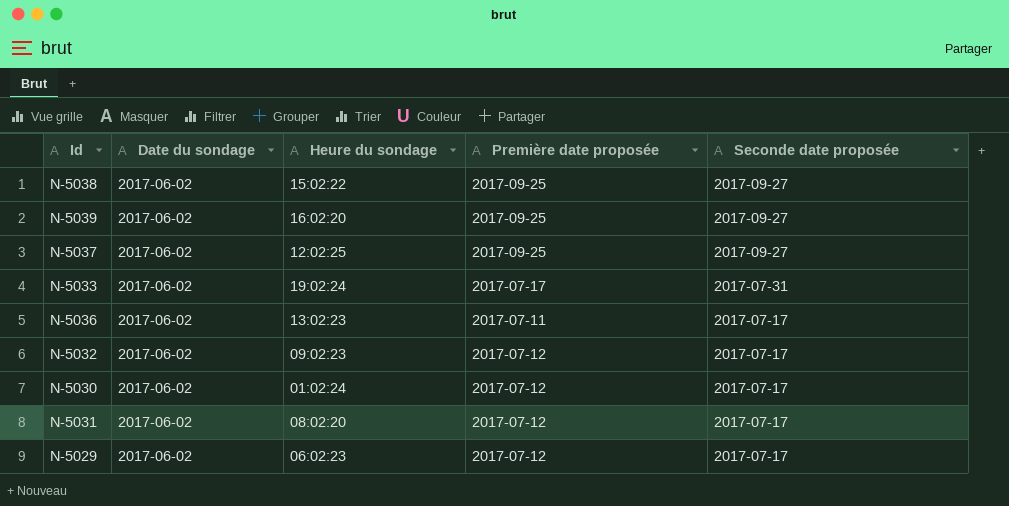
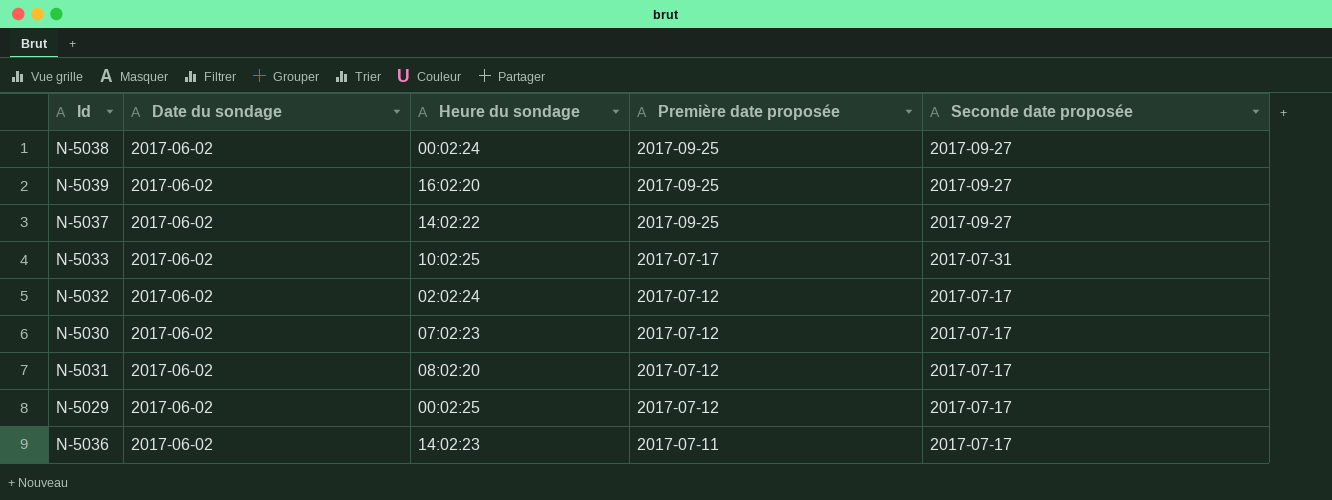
row order: Seconde date proposée descending -> Première date proposée descending
N-5038 | Heure du sondage: 15:02:22 -> 00:02:24
N-5037 | Heure du sondage: 12:02:25 -> 14:02:22
N-5033 | Heure du sondage: 19:02:24 -> 10:02:25
N-5032 | Heure du sondage: 09:02:23 -> 02:02:24
N-5030 | Heure du sondage: 01:02:24 -> 07:02:23
N-5029 | Heure du sondage: 06:02:23 -> 00:02:25
N-5036 | Heure du sondage: 13:02:23 -> 14:02:23

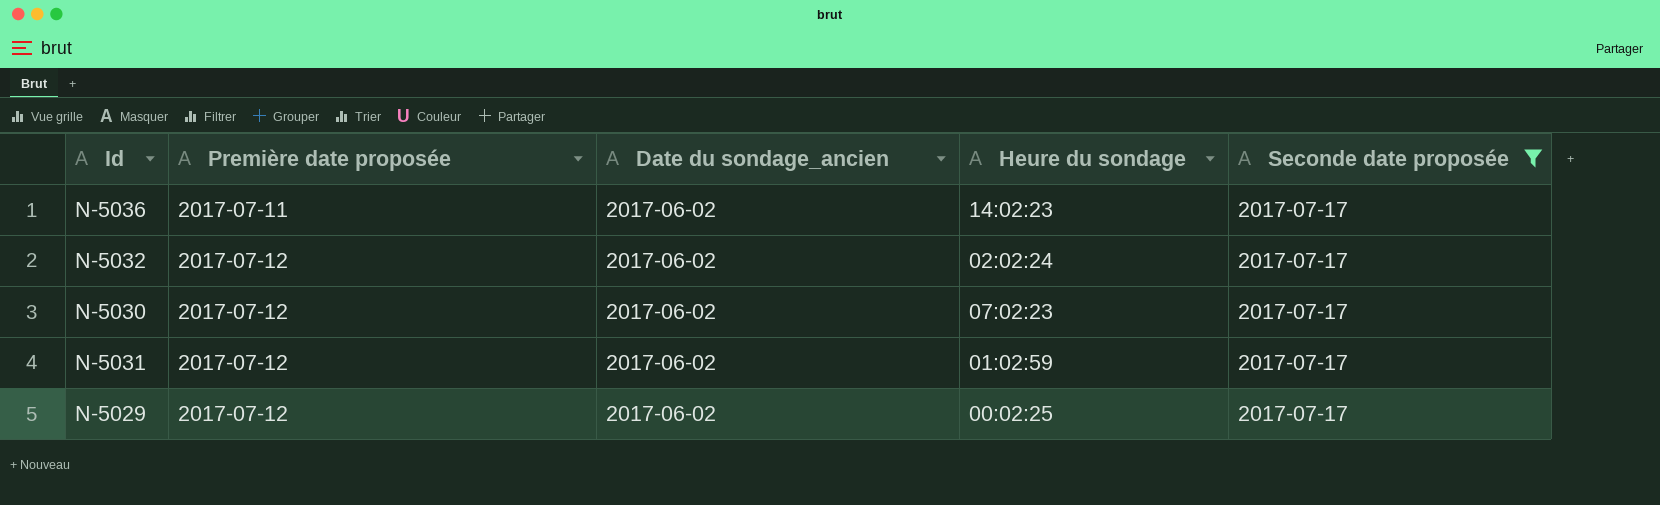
filter: none -> Seconde date proposée = 2017-07-17
row order: Première date proposée descending -> Première date proposée ascending
column Première date proposée | position: 4 -> 2
column name: Date du sondage -> Date du sondage_ancien
N-5031 | Heure du sondage: 08:02:20 -> 01:02:59

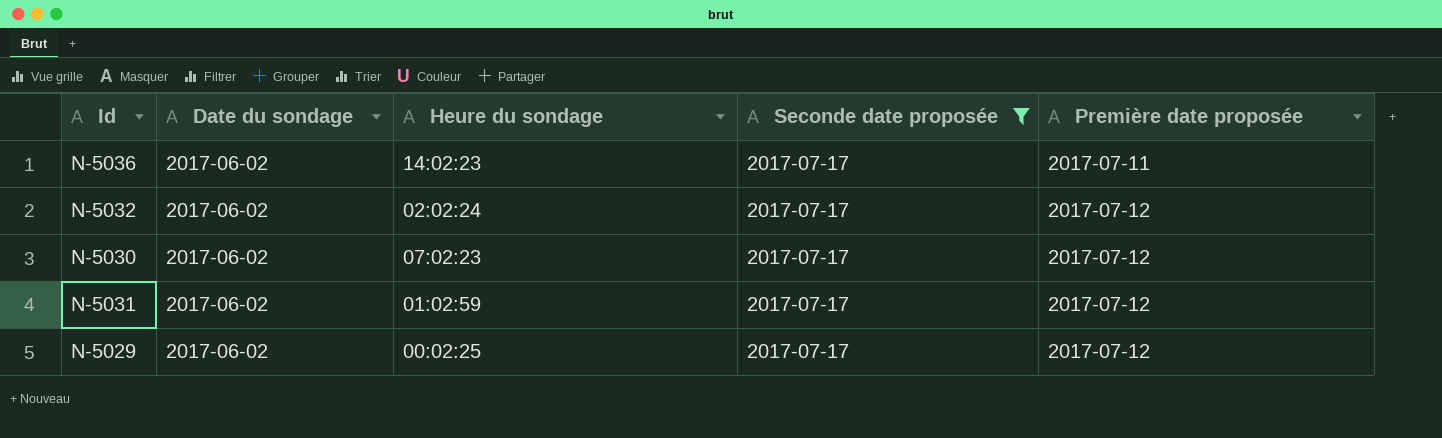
column name: Date du sondage_ancien -> Date du sondage
column Première date proposée | position: 2 -> 5

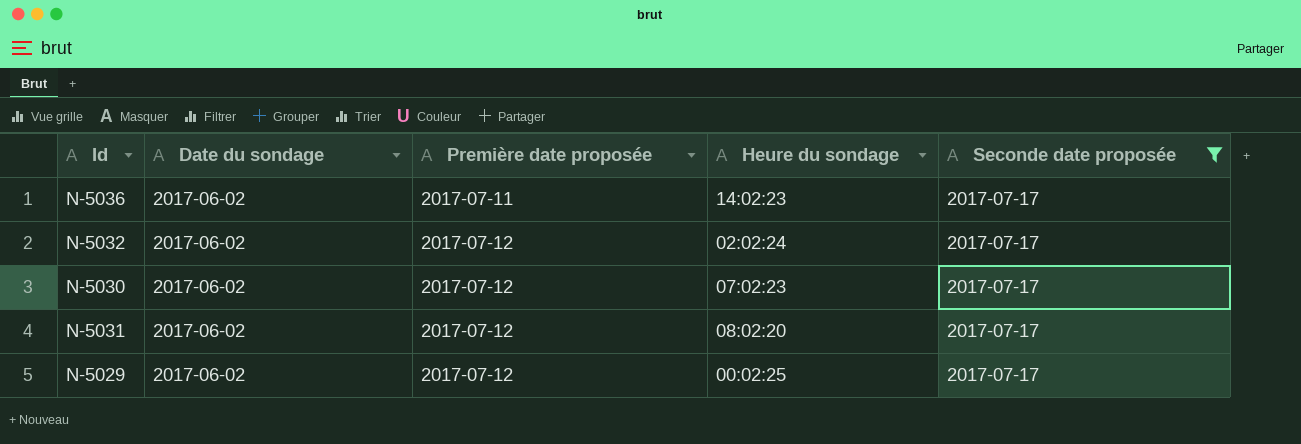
column Première date proposée | position: 5 -> 3
N-5031 | Heure du sondage: 01:02:59 -> 08:02:20

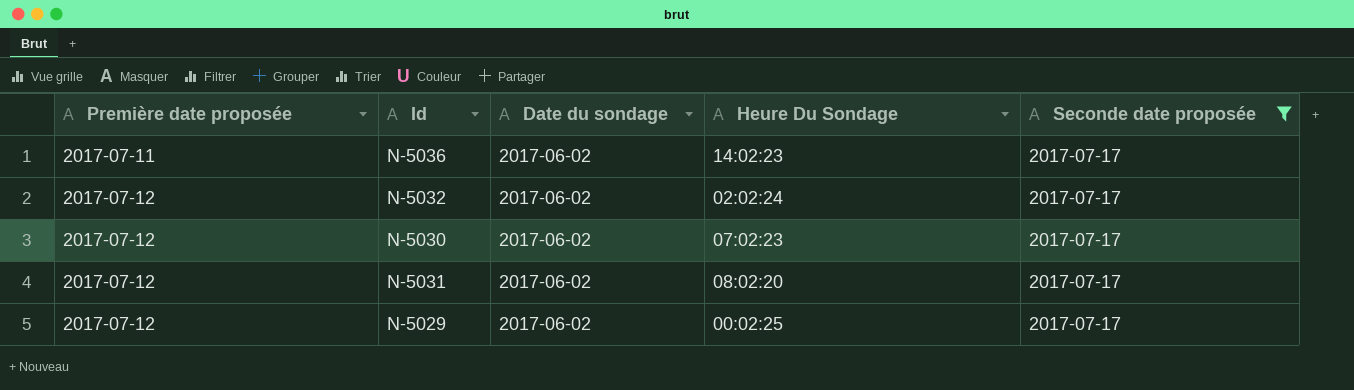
column Première date proposée | position: 3 -> 1
column name: Heure du sondage -> Heure Du Sondage

